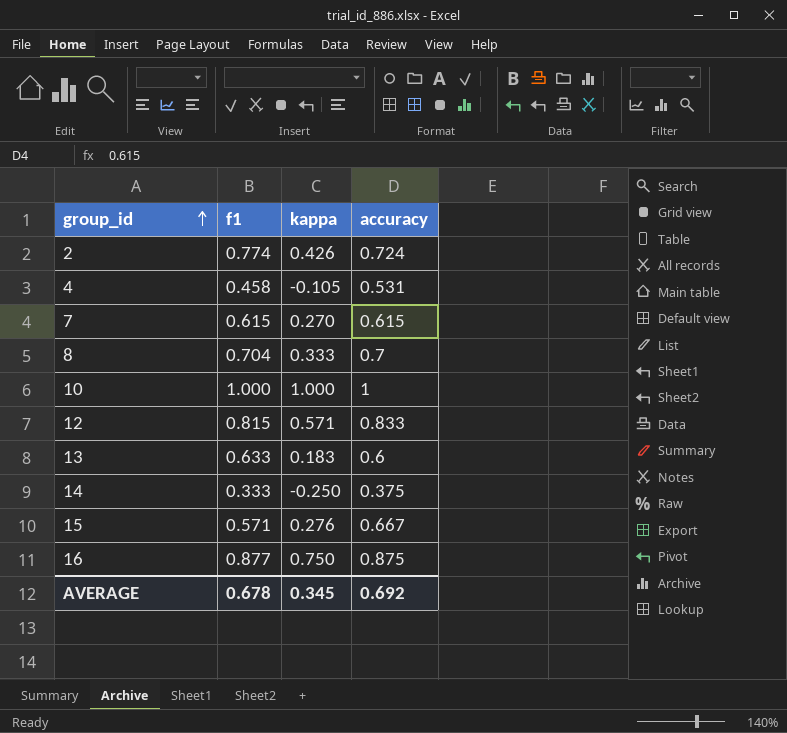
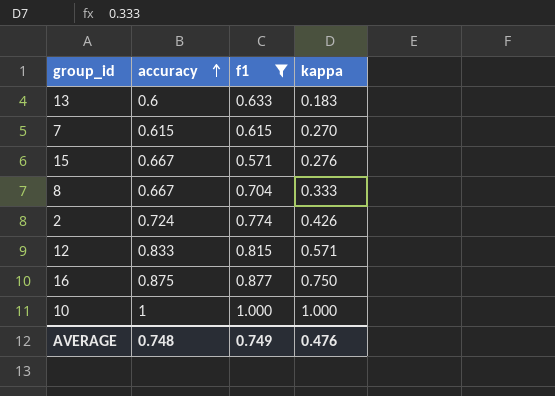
filter: none -> f1 >= 0.571
row order: group_id ascending -> accuracy ascending
column accuracy | position: 4 -> 2
8 | accuracy: 0.7 -> 0.667
AVERAGE | accuracy: 0.692 -> 0.748
AVERAGE | f1: 0.678 -> 0.749
AVERAGE | kappa: 0.345 -> 0.476

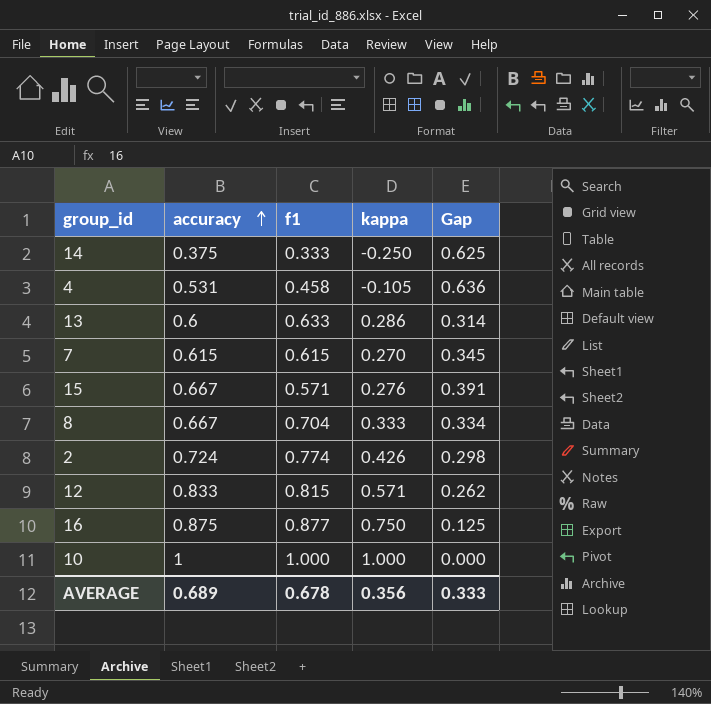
filter: f1 >= 0.571 -> none
column Gap | formula: none -> [accuracy] - [kappa]
13 | kappa: 0.183 -> 0.286
AVERAGE | accuracy: 0.748 -> 0.689
AVERAGE | f1: 0.749 -> 0.678
AVERAGE | kappa: 0.476 -> 0.356

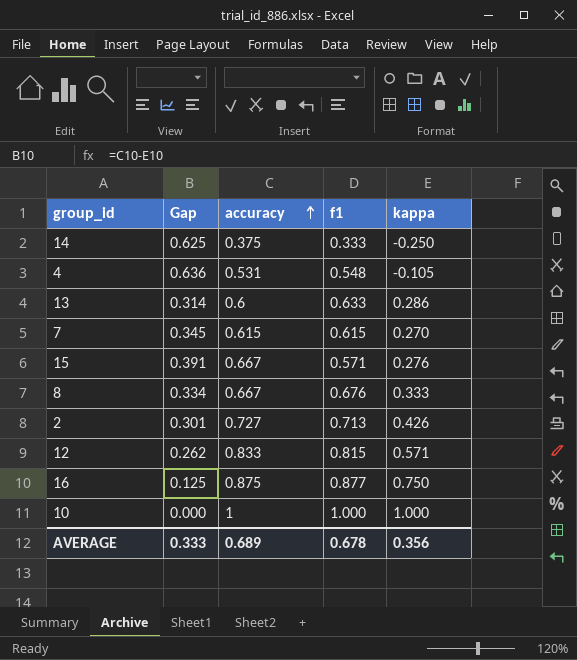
column Gap | position: 5 -> 2
4 | f1: 0.458 -> 0.548
8 | f1: 0.704 -> 0.676
2 | Gap: 0.298 -> 0.301
2 | accuracy: 0.724 -> 0.727
2 | f1: 0.774 -> 0.713

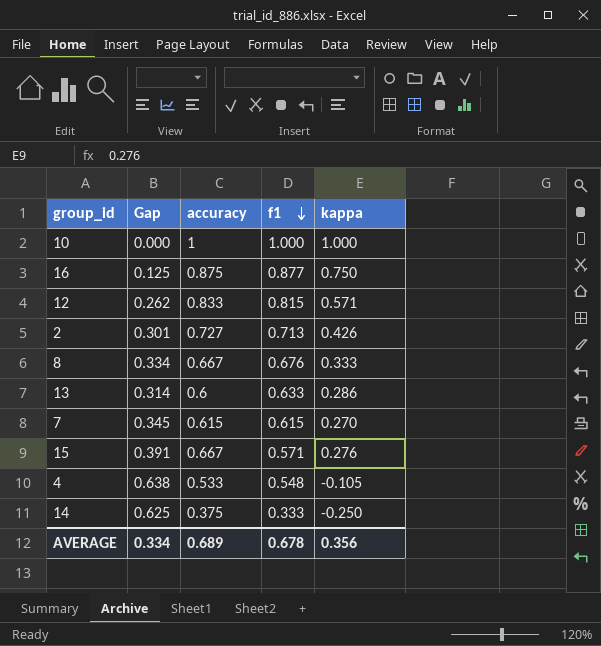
row order: accuracy ascending -> f1 descending
4 | Gap: 0.636 -> 0.638
4 | accuracy: 0.531 -> 0.533
AVERAGE | Gap: 0.333 -> 0.334

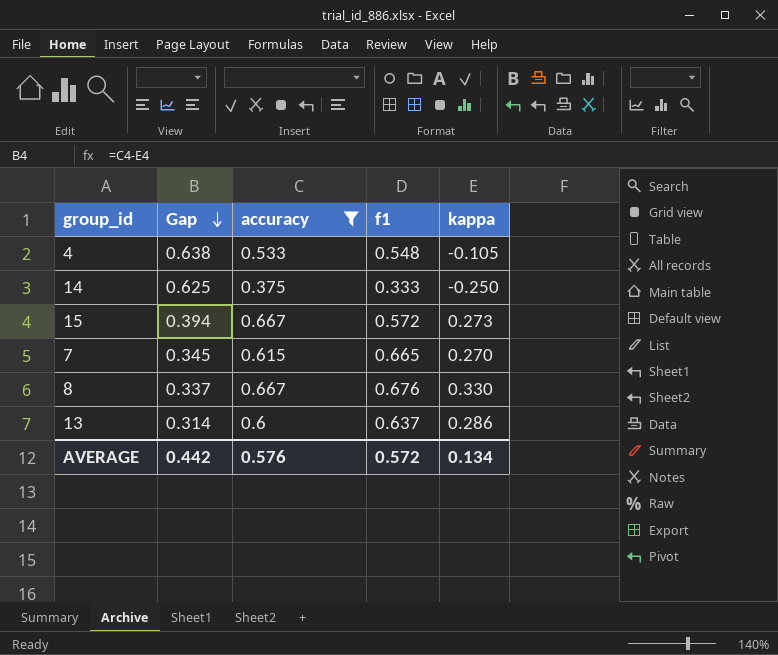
filter: none -> accuracy <= 0.667
row order: f1 descending -> Gap descending
15 | Gap: 0.391 -> 0.394
15 | f1: 0.571 -> 0.572
15 | kappa: 0.276 -> 0.273
7 | f1: 0.615 -> 0.665
8 | Gap: 0.334 -> 0.337
8 | kappa: 0.333 -> 0.330
13 | f1: 0.633 -> 0.637
AVERAGE | Gap: 0.334 -> 0.442
AVERAGE | accuracy: 0.689 -> 0.576
AVERAGE | f1: 0.678 -> 0.572
AVERAGE | kappa: 0.356 -> 0.134

